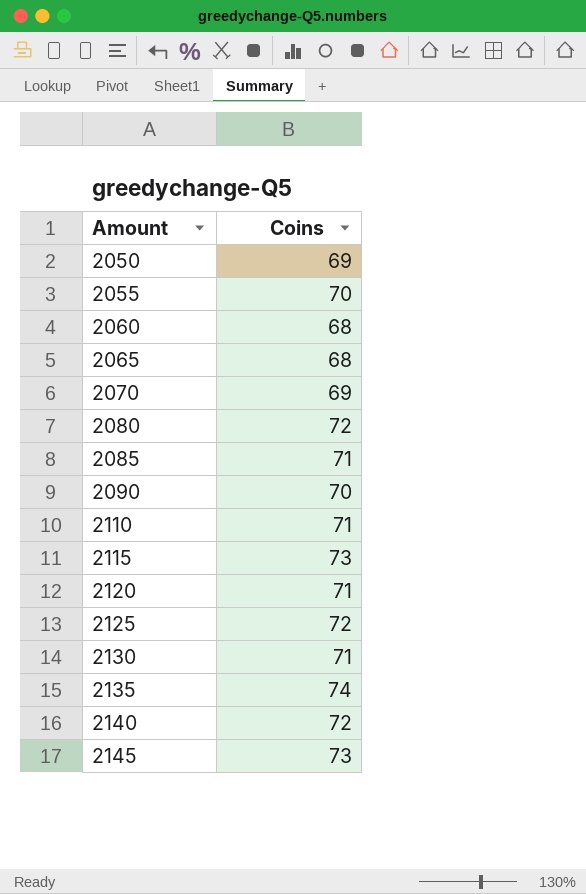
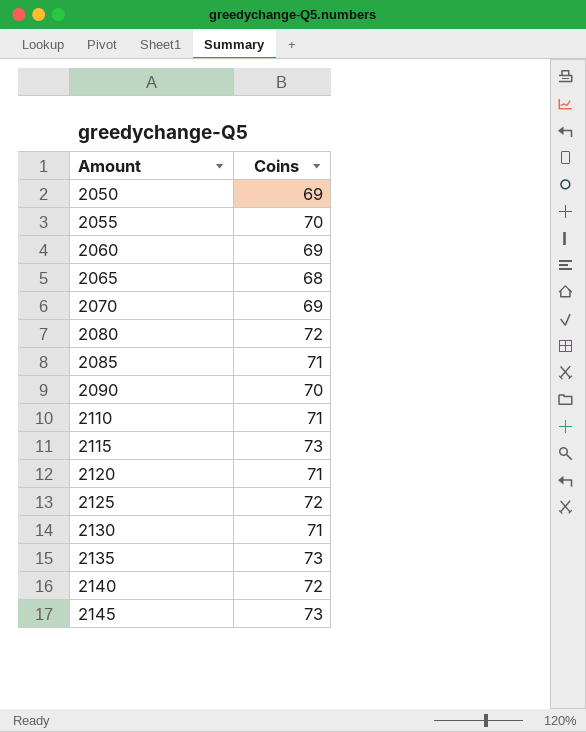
2060 | Coins: 68 -> 69
2135 | Coins: 74 -> 73

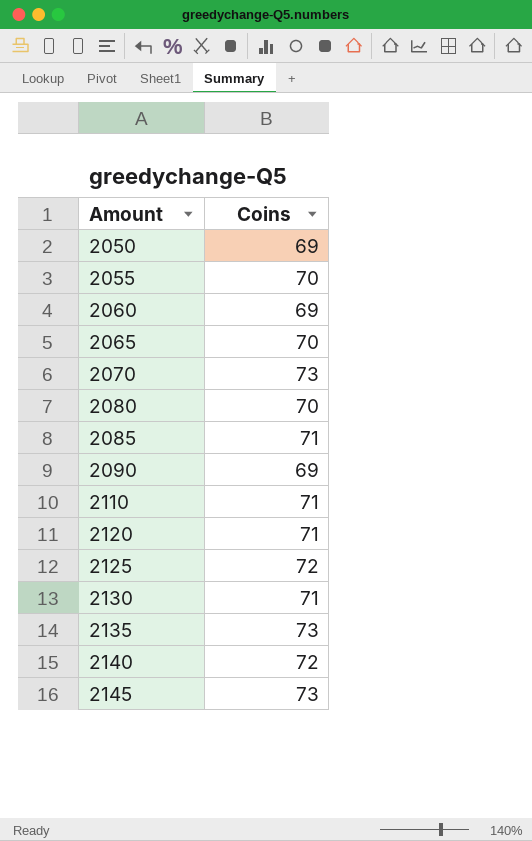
row 2115: 73 -> none
2065 | Coins: 68 -> 70
2070 | Coins: 69 -> 73
2080 | Coins: 72 -> 70
2090 | Coins: 70 -> 69

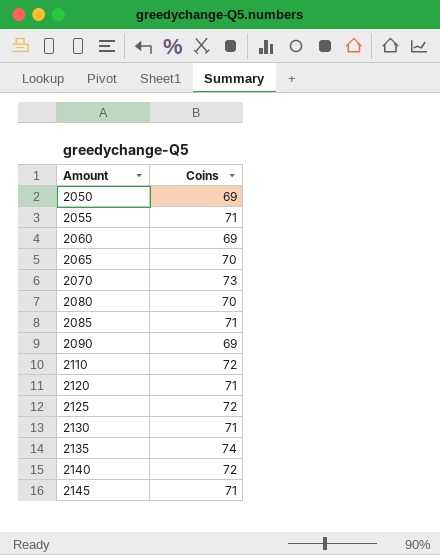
2055 | Coins: 70 -> 71
2110 | Coins: 71 -> 72
2135 | Coins: 73 -> 74
2145 | Coins: 73 -> 71

